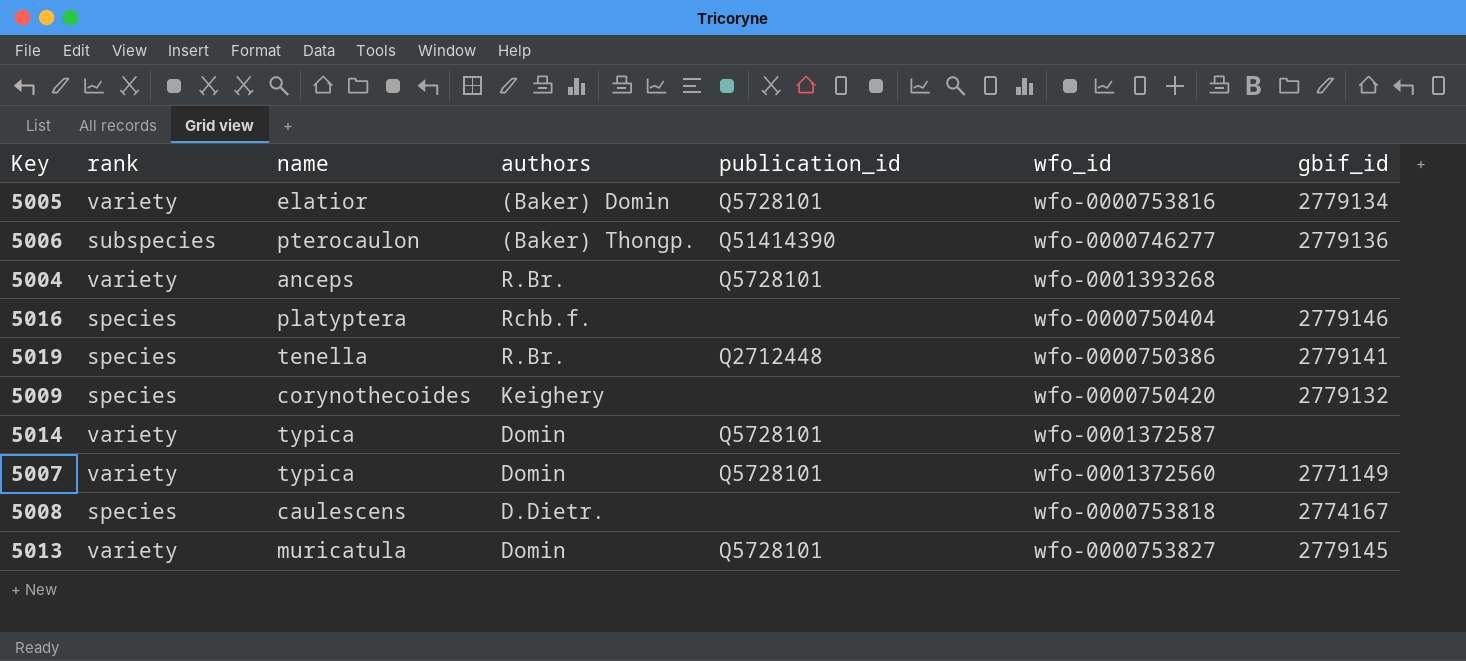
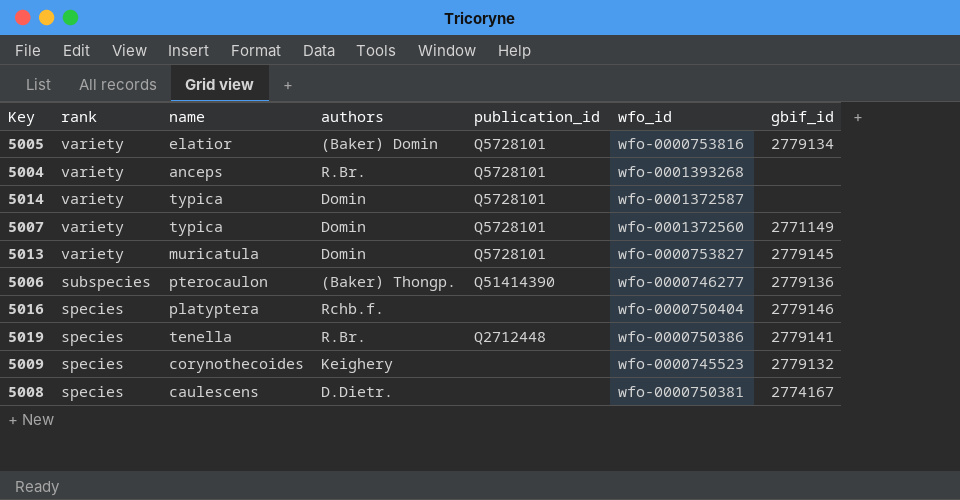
row order: none -> rank descending
5009 | wfo_id: wfo-0000750420 -> wfo-0000745523
5008 | wfo_id: wfo-0000753818 -> wfo-0000750381

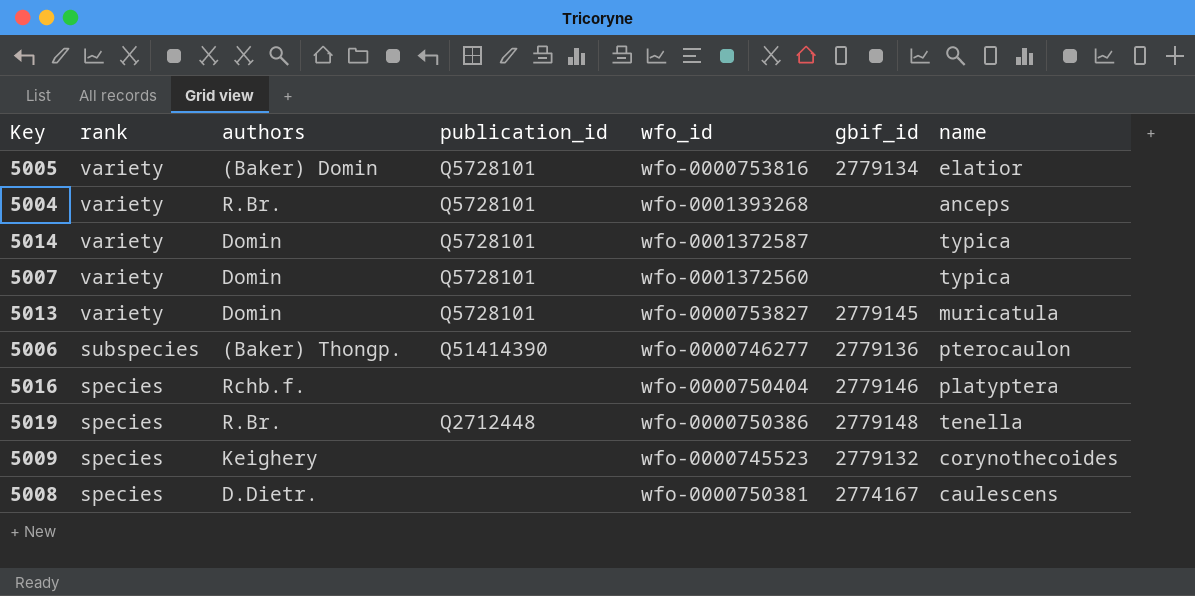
column name | position: 3 -> 7
5007 | gbif_id: 2771149 -> none
5019 | gbif_id: 2779141 -> 2779148

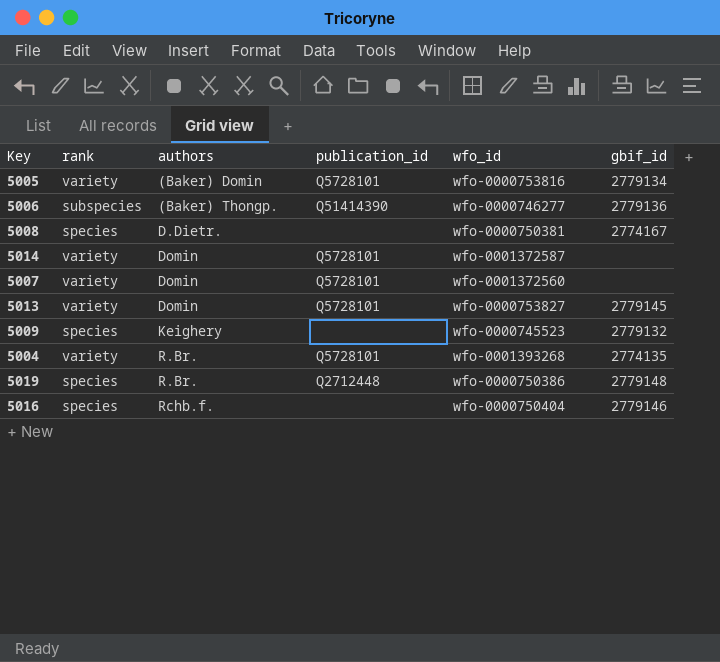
row order: rank descending -> authors ascending
column name | position: 7 -> none
5004 | gbif_id: none -> 2774135

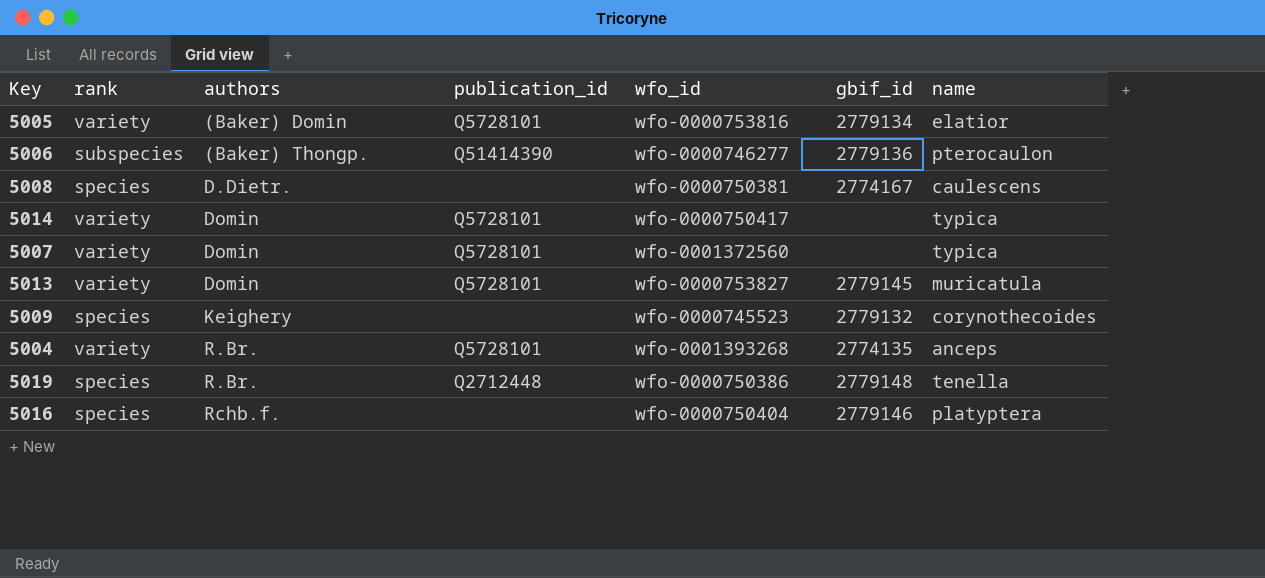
column name | position: none -> 7
5014 | wfo_id: wfo-0001372587 -> wfo-0000750417

